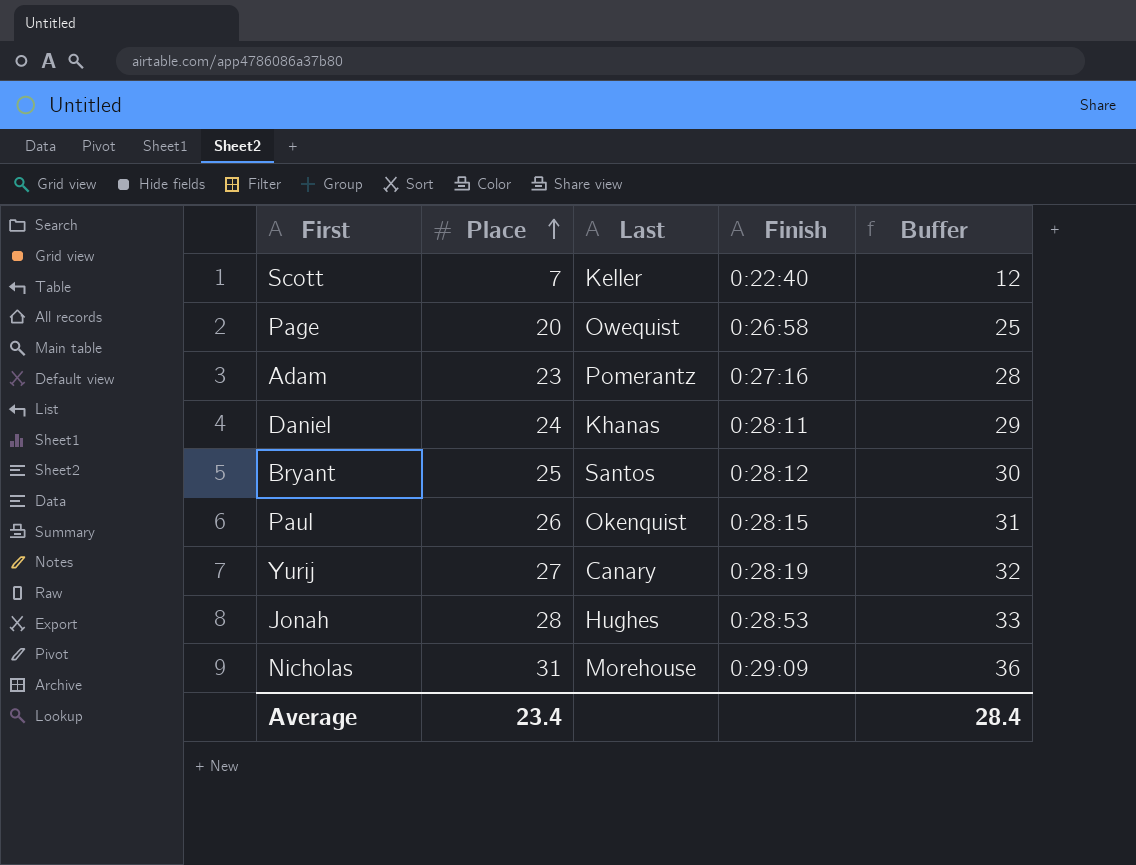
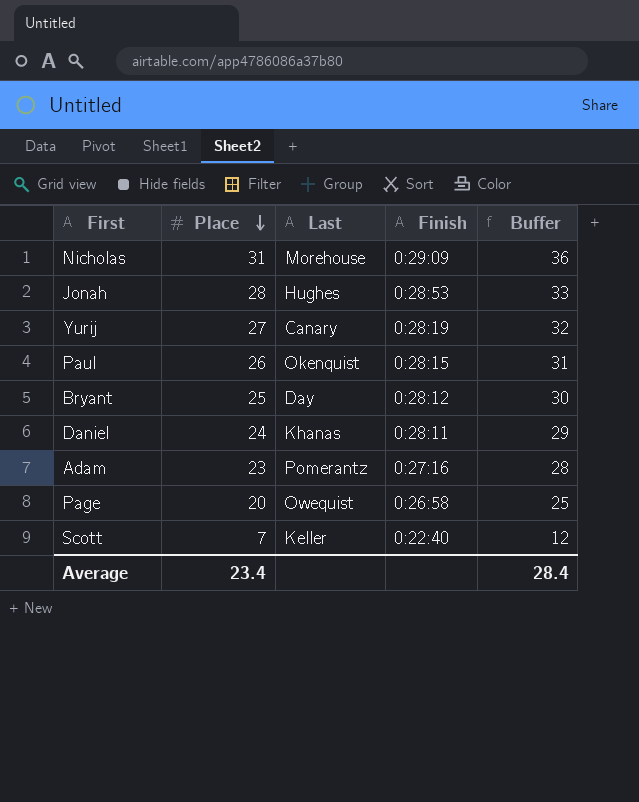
row order: Place ascending -> Place descending
Bryant | Last: Santos -> Day

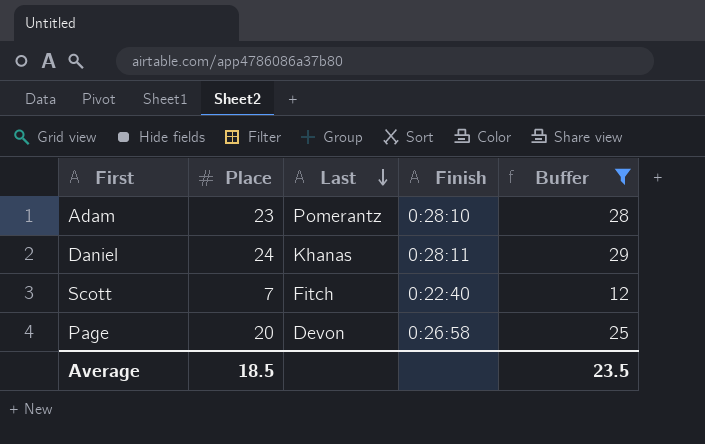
filter: none -> Buffer <= 29
row order: Place descending -> Last descending
Adam | Finish: 0:27:16 -> 0:28:10
Scott | Last: Keller -> Fitch
Page | Last: Owequist -> Devon
Average | Place: 23.4 -> 18.5
Average | Buffer: 28.4 -> 23.5

